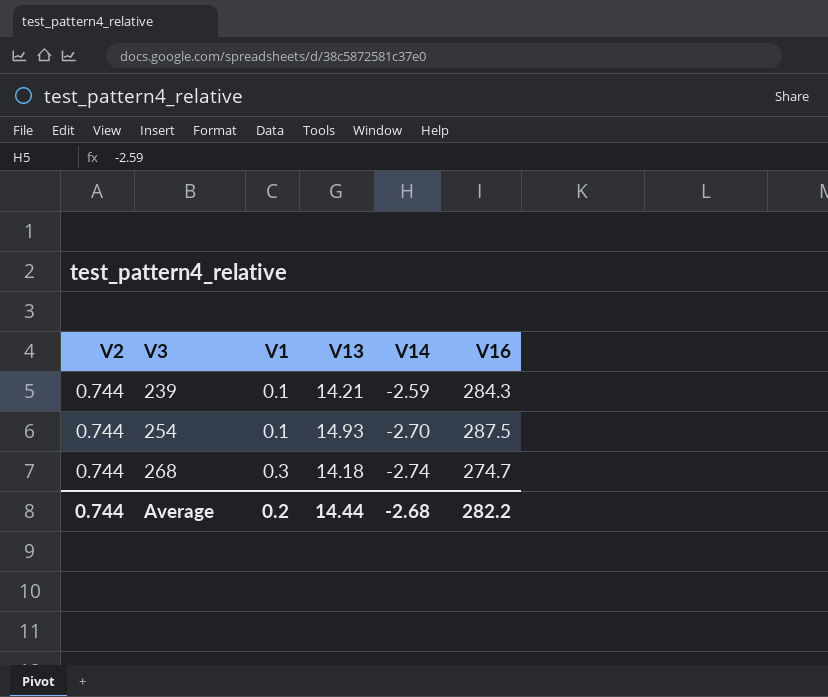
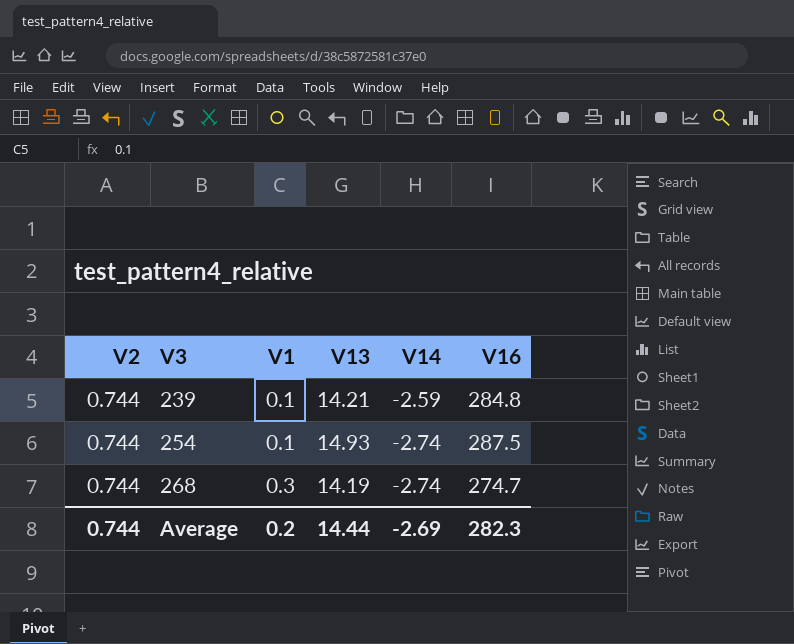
239 | V16: 284.3 -> 284.8
254 | V14: -2.70 -> -2.74
268 | V13: 14.18 -> 14.19
Average | V14: -2.68 -> -2.69
Average | V16: 282.2 -> 282.3

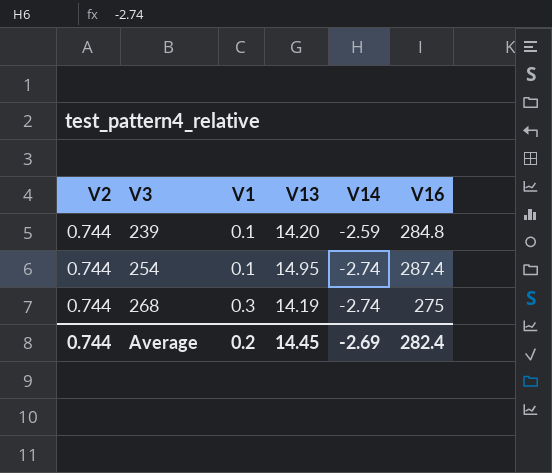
239 | V13: 14.21 -> 14.20
254 | V13: 14.93 -> 14.95
254 | V16: 287.5 -> 287.4
268 | V16: 274.7 -> 275
Average | V13: 14.44 -> 14.45
Average | V16: 282.3 -> 282.4

